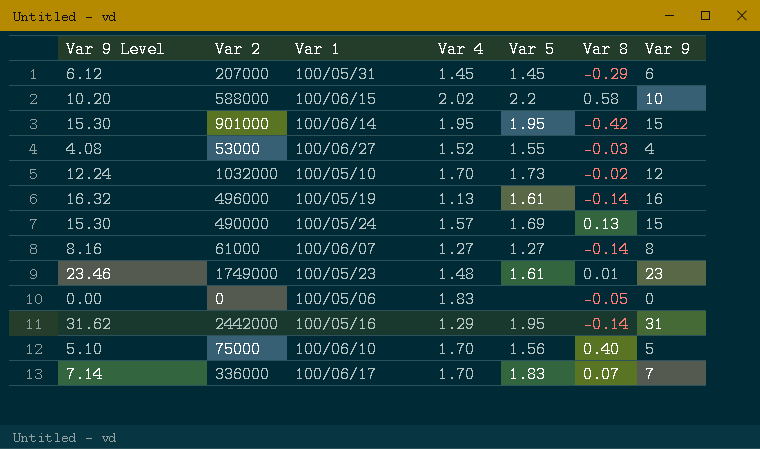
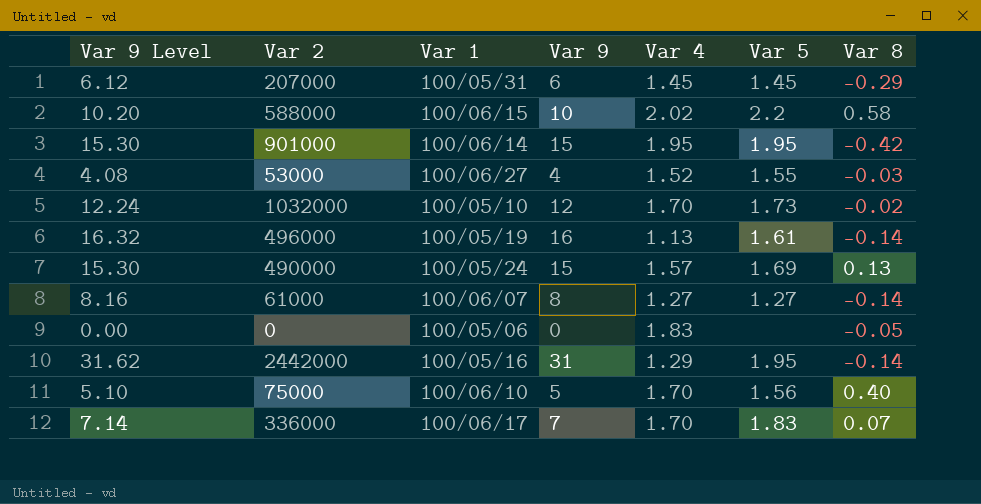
column Var 9 | position: 7 -> 4
row 1749000: 23.46 | 100/05/23 | 1.48 | 1.61 | 0.01 | 23 -> none

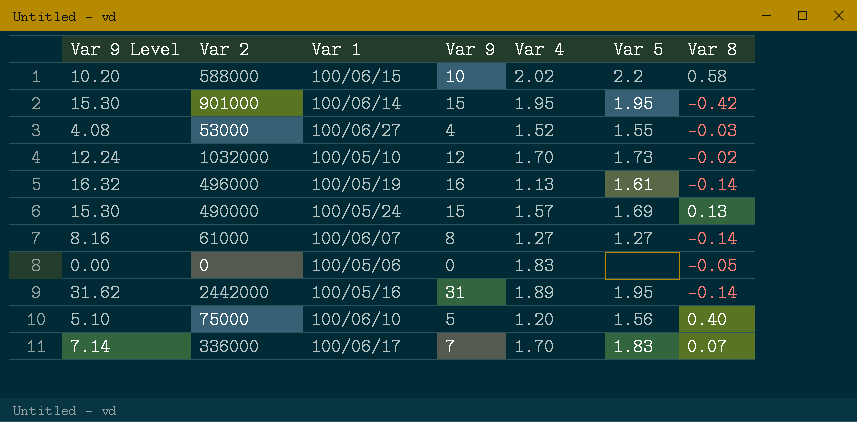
row 207000: 6.12 | 100/05/31 | 6 | 1.45 | 1.45 | -0.29 -> none
2442000 | Var 4: 1.29 -> 1.89
75000 | Var 4: 1.70 -> 1.20

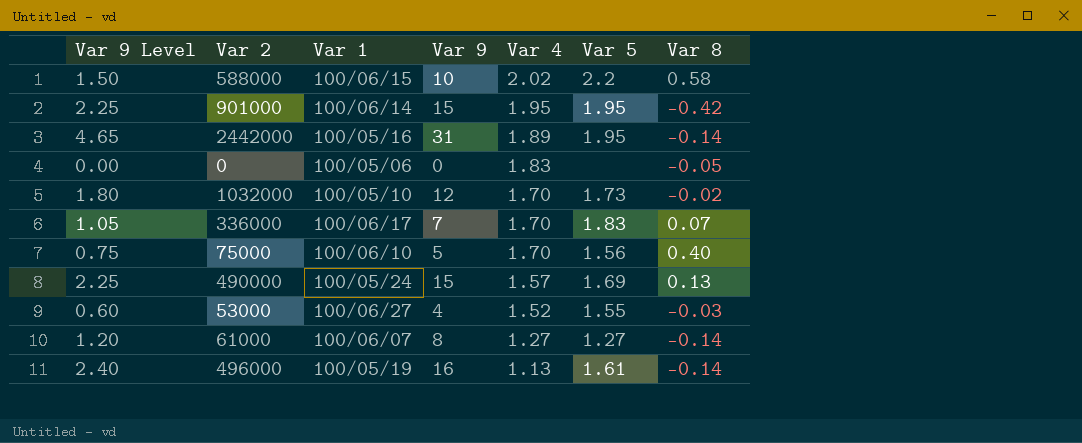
row order: none -> Var 4 descending
column Var 9 Level | formula: [Var 9] * 1.02 -> [Var 9] * 0.15
75000 | Var 4: 1.20 -> 1.70

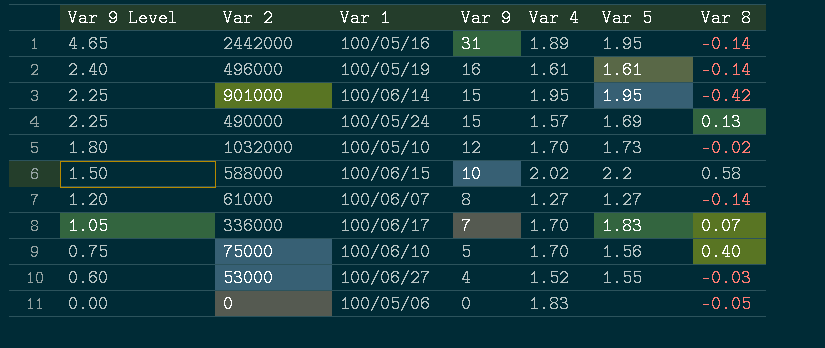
row order: Var 4 descending -> Var 9 Level descending
496000 | Var 4: 1.13 -> 1.61

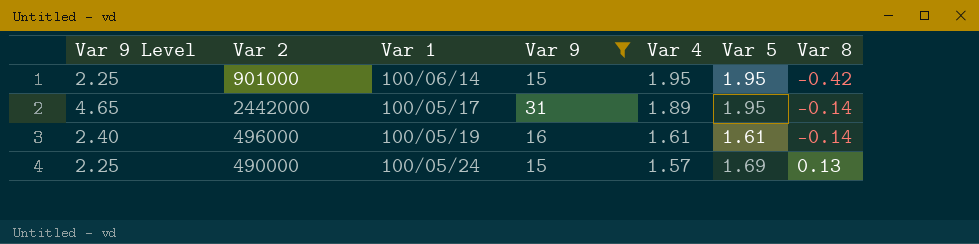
filter: none -> Var 9 >= 15
row order: Var 9 Level descending -> Var 4 descending
2442000 | Var 1: 100/05/16 -> 100/05/17

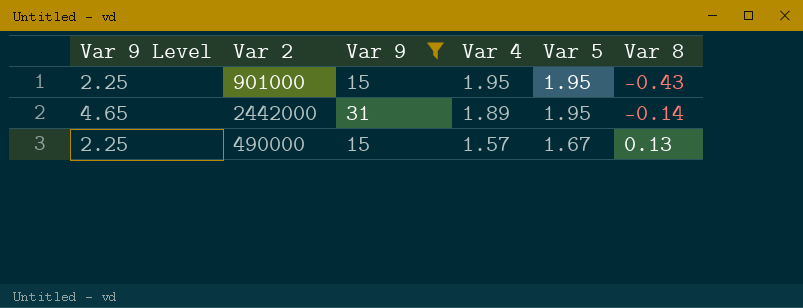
column Var 1 | position: 3 -> none
row 496000: 2.40 | 100/05/19 | 16 | 1.61 | 1.61 | -0.14 -> none
901000 | Var 8: -0.42 -> -0.43
490000 | Var 5: 1.69 -> 1.67

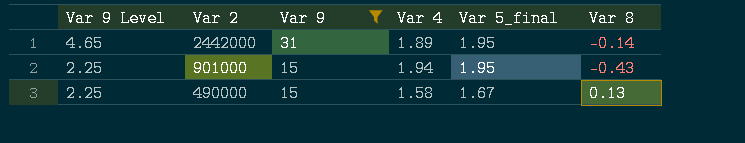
row order: Var 4 descending -> Var 9 Level descending
column name: Var 5 -> Var 5_final
901000 | Var 4: 1.95 -> 1.94
490000 | Var 4: 1.57 -> 1.58

